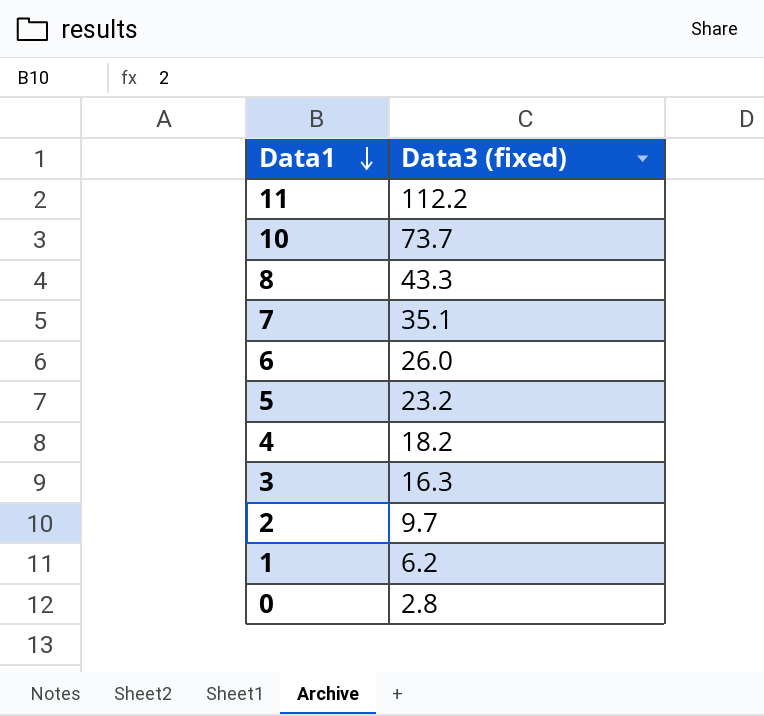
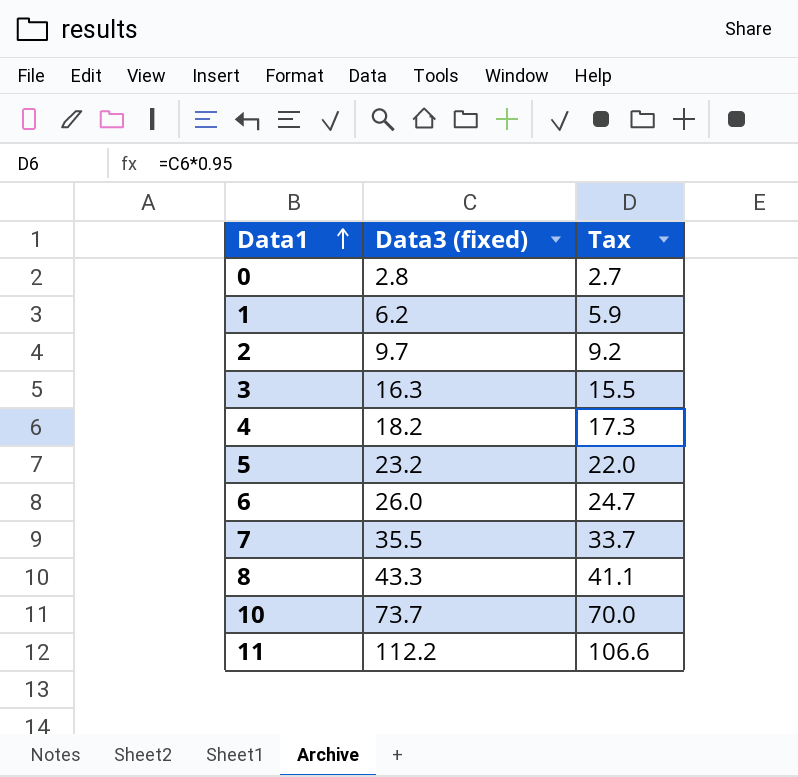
row order: Data1 descending -> Data1 ascending
column Tax | formula: none -> [Data3 (fixed)] * 0.95
7 | Data3 (fixed): 35.1 -> 35.5

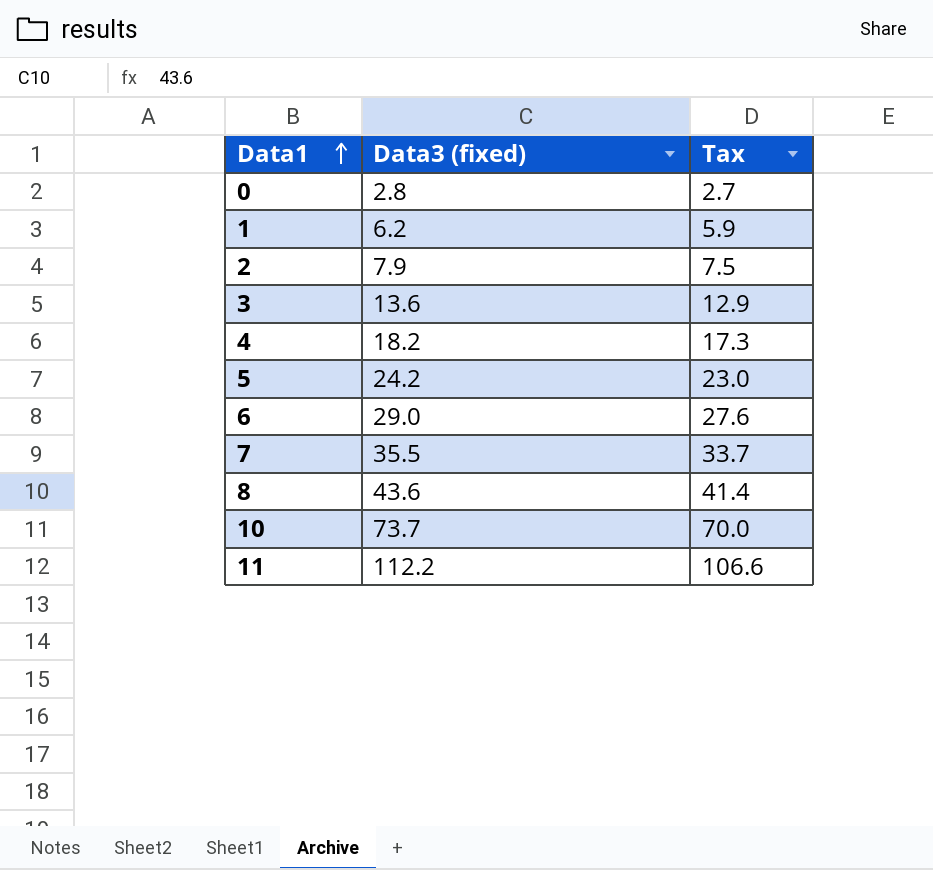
2 | Data3 (fixed): 9.7 -> 7.9
2 | Tax: 9.2 -> 7.5
3 | Data3 (fixed): 16.3 -> 13.6
3 | Tax: 15.5 -> 12.9
5 | Data3 (fixed): 23.2 -> 24.2
5 | Tax: 22.0 -> 23.0
6 | Data3 (fixed): 26.0 -> 29.0
6 | Tax: 24.7 -> 27.6
8 | Data3 (fixed): 43.3 -> 43.6
8 | Tax: 41.1 -> 41.4

